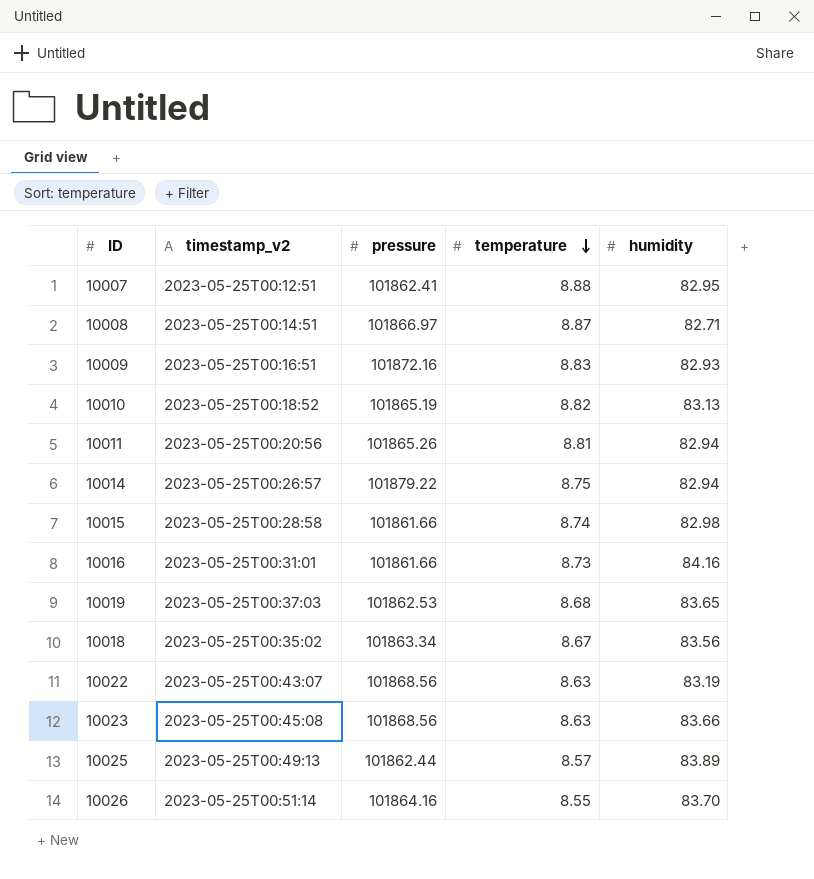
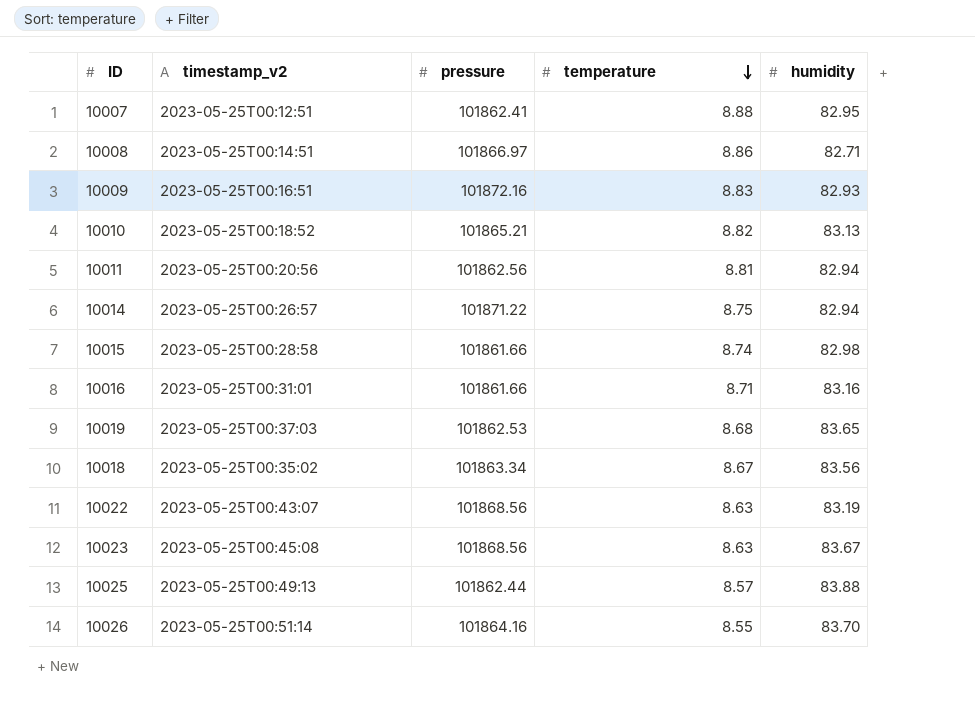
10008 | temperature: 8.87 -> 8.86
10010 | pressure: 101865.19 -> 101865.21
10011 | pressure: 101865.26 -> 101862.56
10014 | pressure: 101879.22 -> 101871.22
10016 | temperature: 8.73 -> 8.71
10016 | humidity: 84.16 -> 83.16
10023 | humidity: 83.66 -> 83.67
10025 | humidity: 83.89 -> 83.88

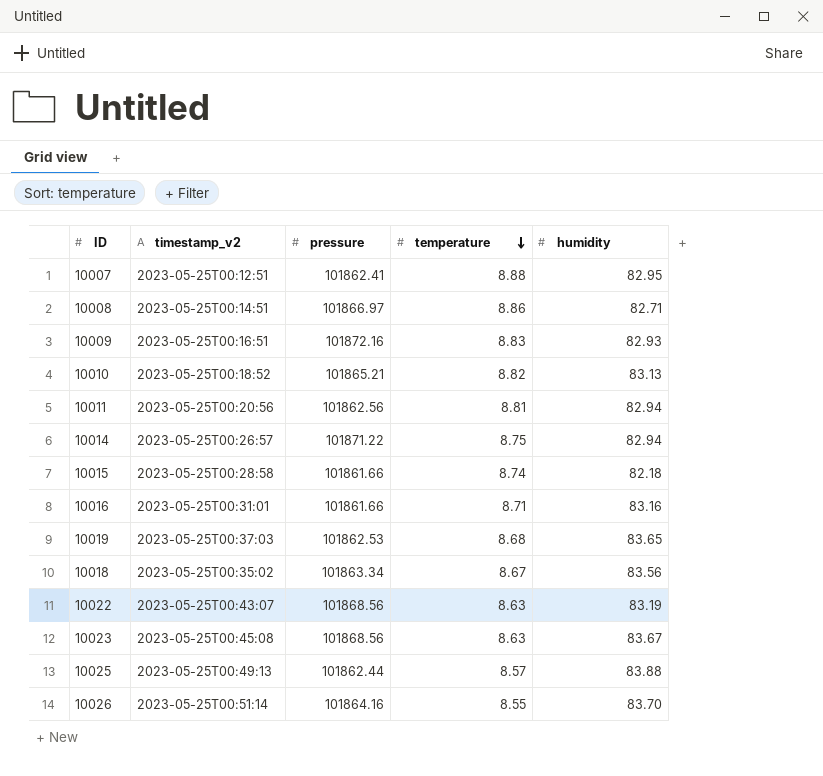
10015 | humidity: 82.98 -> 82.18

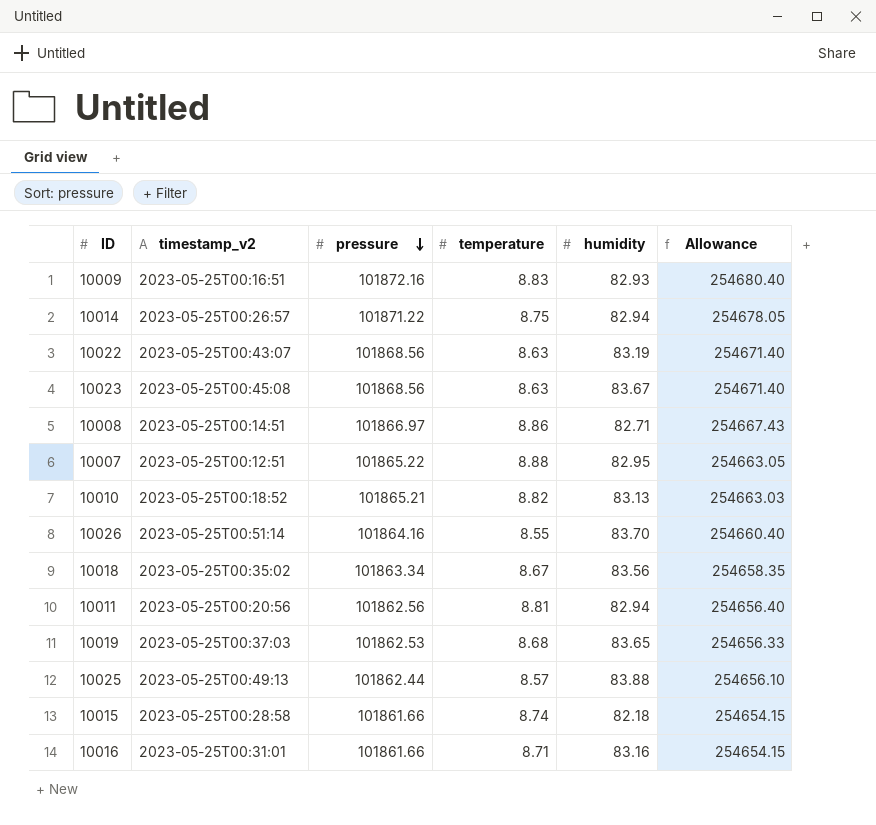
row order: temperature descending -> pressure descending
column Allowance | formula: none -> [pressure] * 2.5
10007 | pressure: 101862.41 -> 101865.22

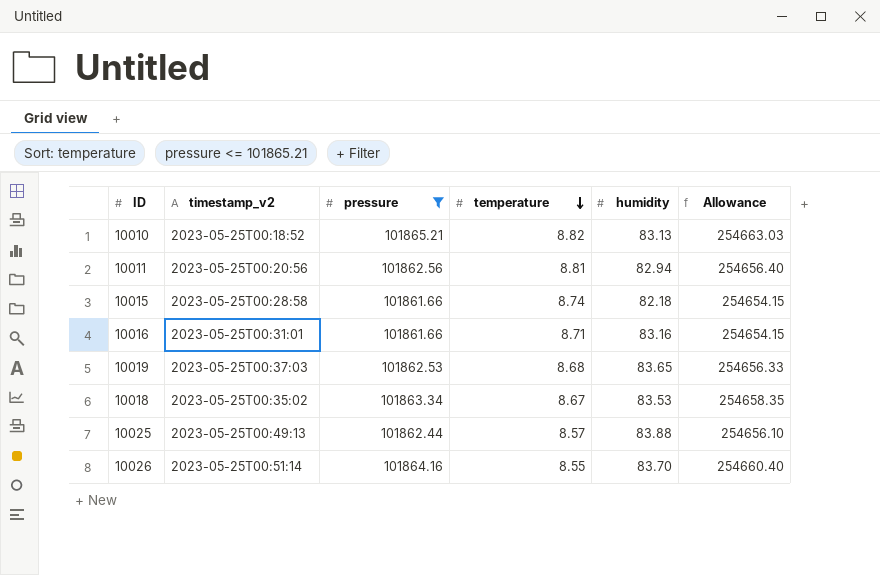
filter: none -> pressure <= 101865.21
row order: pressure descending -> temperature descending
10018 | humidity: 83.56 -> 83.53

